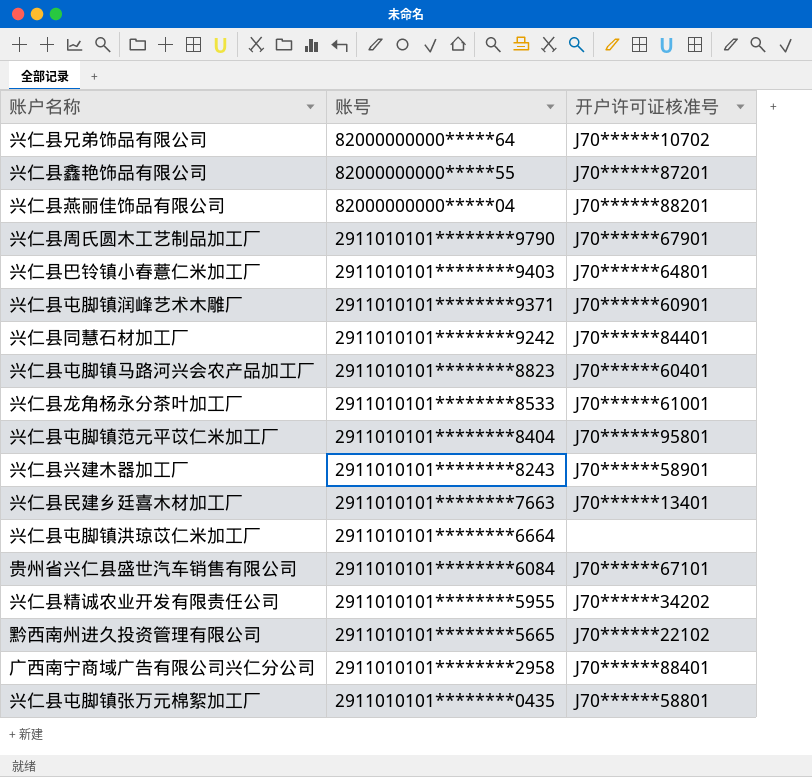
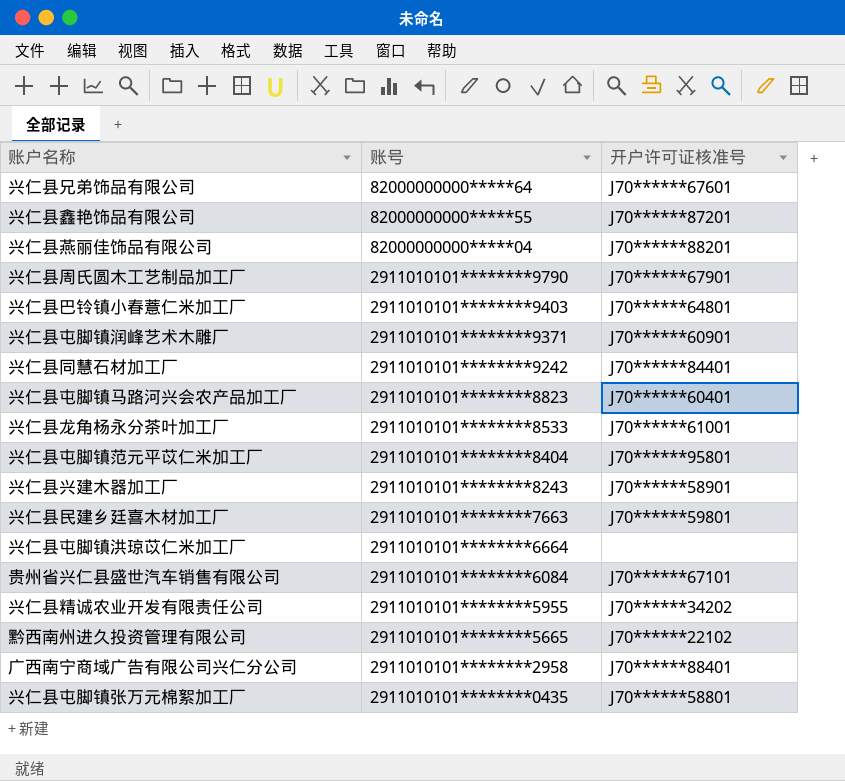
兴仁县兄弟饰品有限公司 | 开户许可证核准号: J70******10702 -> J70******67601
兴仁县民建乡廷喜木材加工厂 | 开户许可证核准号: J70******13401 -> J70******59801

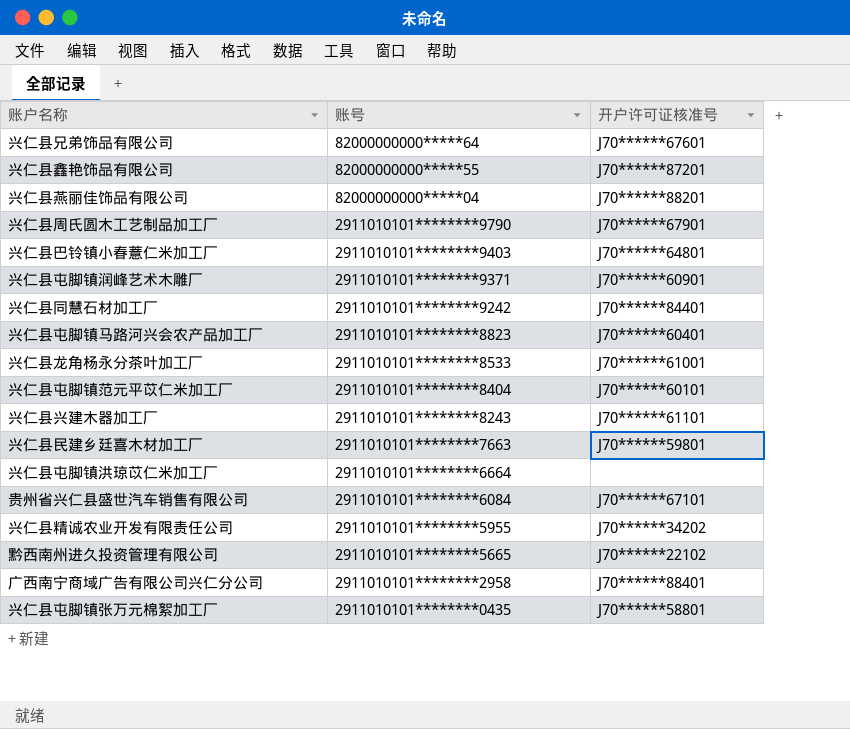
兴仁县屯脚镇范元平苡仁米加工厂 | 开户许可证核准号: J70******95801 -> J70******60101
兴仁县兴建木器加工厂 | 开户许可证核准号: J70******58901 -> J70******61101

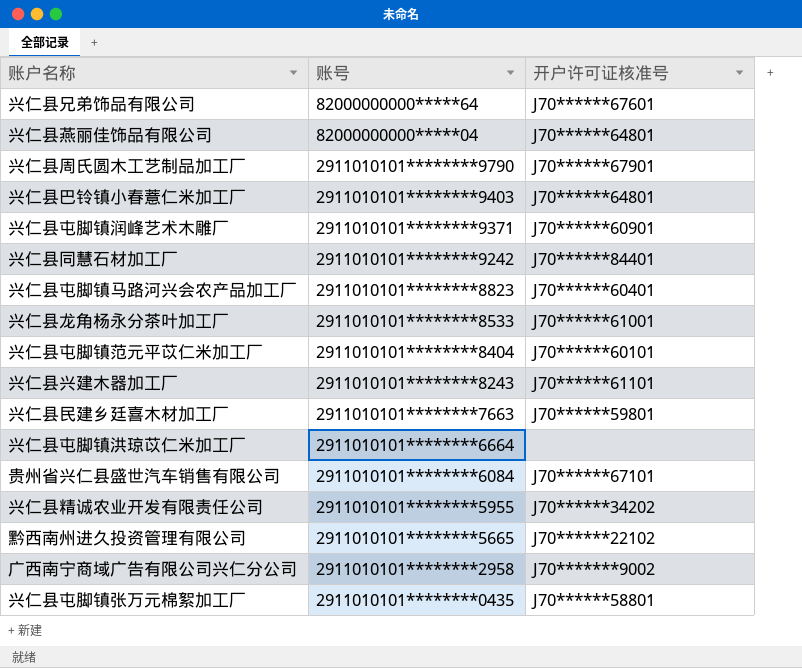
row 兴仁县鑫艳饰品有限公司: 82000000000*****55 | J70******87201 -> none
兴仁县燕丽佳饰品有限公司 | 开户许可证核准号: J70******88201 -> J70******64801
广西南宁商域广告有限公司兴仁分公司 | 开户许可证核准号: J70******88401 -> J70*******9002

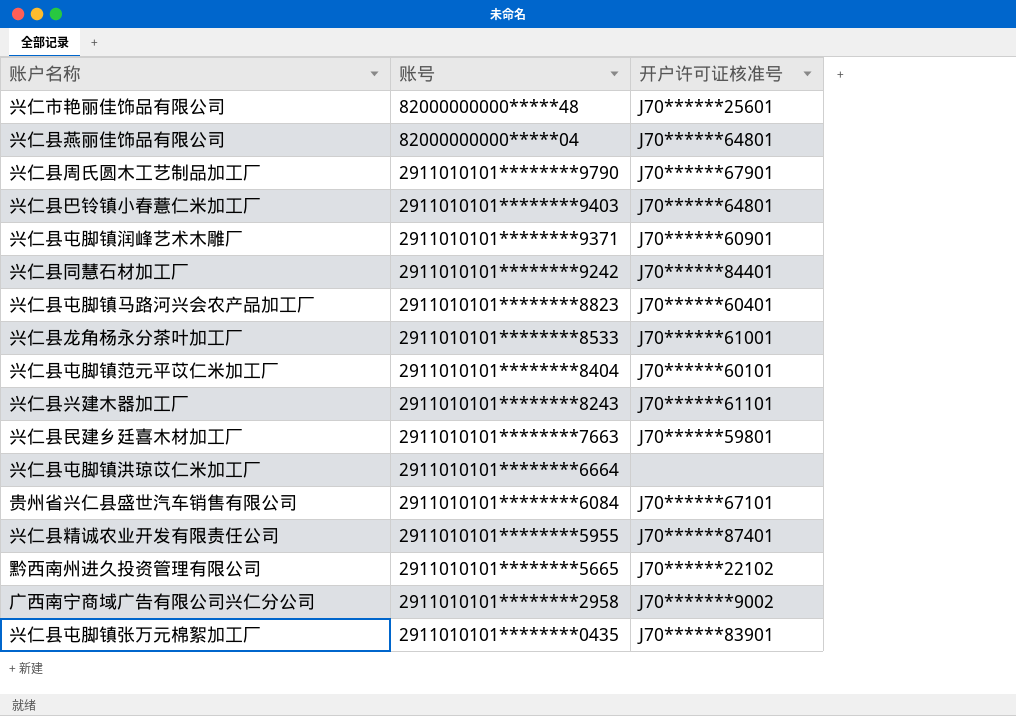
row 兴仁县兄弟饰品有限公司: 82000000000*****64 | J70******67601 -> none
row 兴仁市艳丽佳饰品有限公司: none -> 82000000000*****48 | J70******25601
兴仁县精诚农业开发有限责任公司 | 开户许可证核准号: J70******34202 -> J70******87401
兴仁县屯脚镇张万元棉絮加工厂 | 开户许可证核准号: J70******58801 -> J70******83901

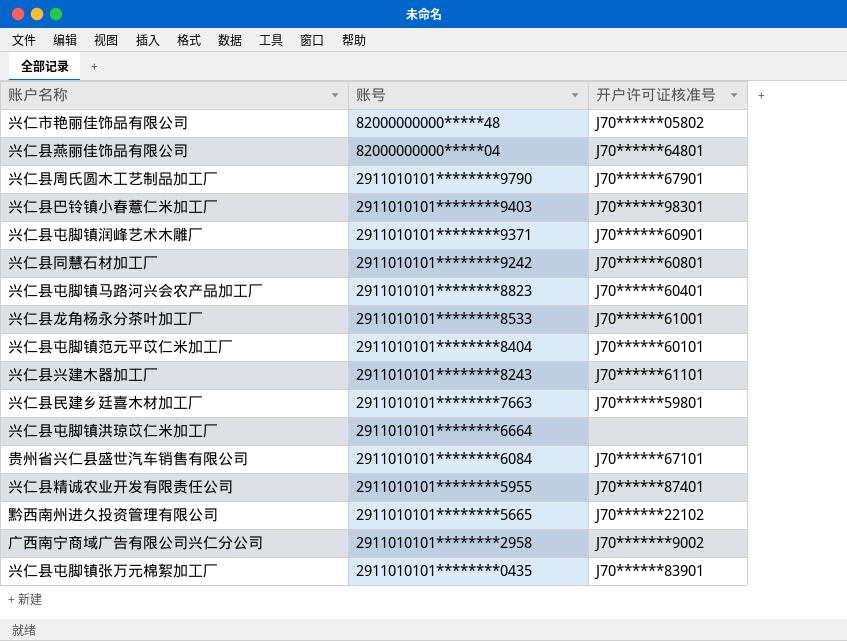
兴仁市艳丽佳饰品有限公司 | 开户许可证核准号: J70******25601 -> J70******05802
兴仁县巴铃镇小春薏仁米加工厂 | 开户许可证核准号: J70******64801 -> J70******98301
兴仁县同慧石材加工厂 | 开户许可证核准号: J70******84401 -> J70******60801

